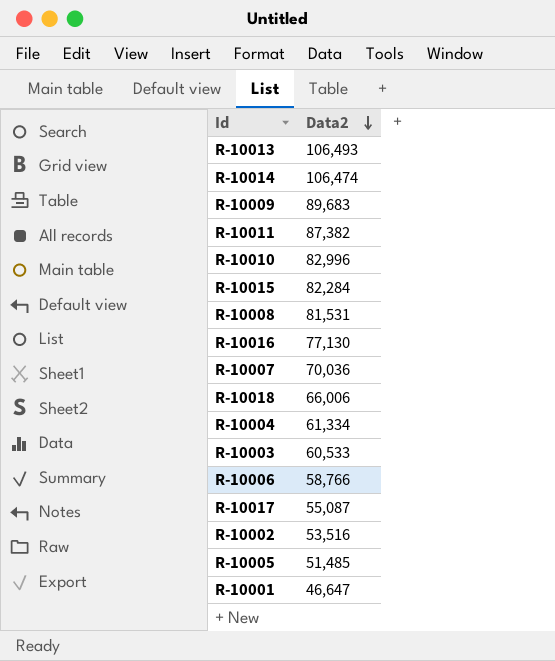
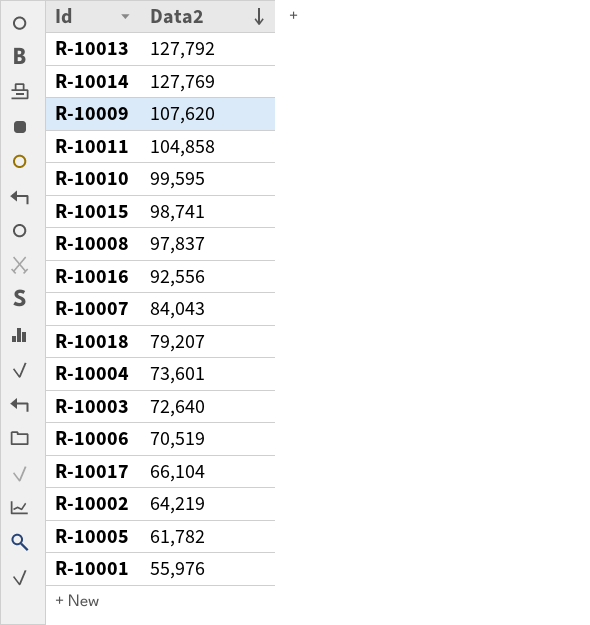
R-10013 | Data2: 106,493 -> 127,792
R-10014 | Data2: 106,474 -> 127,769
R-10009 | Data2: 89,683 -> 107,620
R-10011 | Data2: 87,382 -> 104,858
R-10010 | Data2: 82,996 -> 99,595
R-10015 | Data2: 82,284 -> 98,741
R-10008 | Data2: 81,531 -> 97,837
R-10016 | Data2: 77,130 -> 92,556
R-10007 | Data2: 70,036 -> 84,043
R-10018 | Data2: 66,006 -> 79,207
R-10004 | Data2: 61,334 -> 73,601
R-10003 | Data2: 60,533 -> 72,640
R-10006 | Data2: 58,766 -> 70,519
R-10017 | Data2: 55,087 -> 66,104
R-10002 | Data2: 53,516 -> 64,219
R-10005 | Data2: 51,485 -> 61,782
R-10001 | Data2: 46,647 -> 55,976

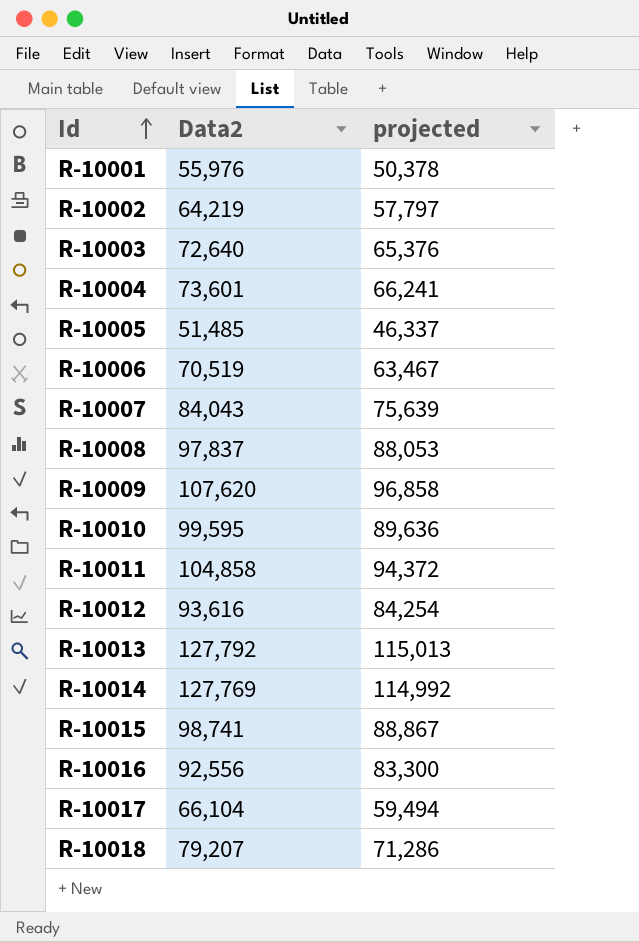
row order: Data2 descending -> Id ascending
column projected | formula: none -> [Data2] * 0.9
R-10005 | Data2: 61,782 -> 51,485
row R-10012: none -> 93,616 | 84,254

